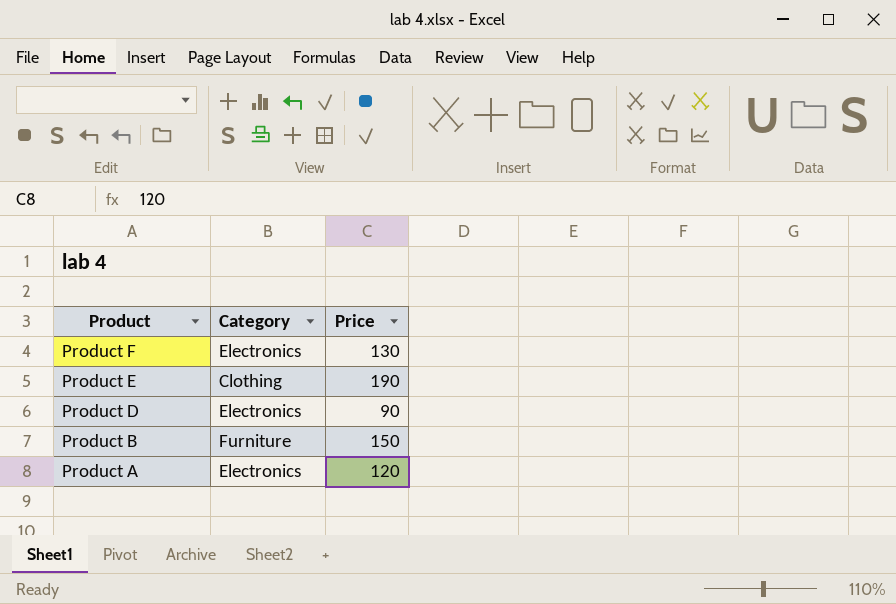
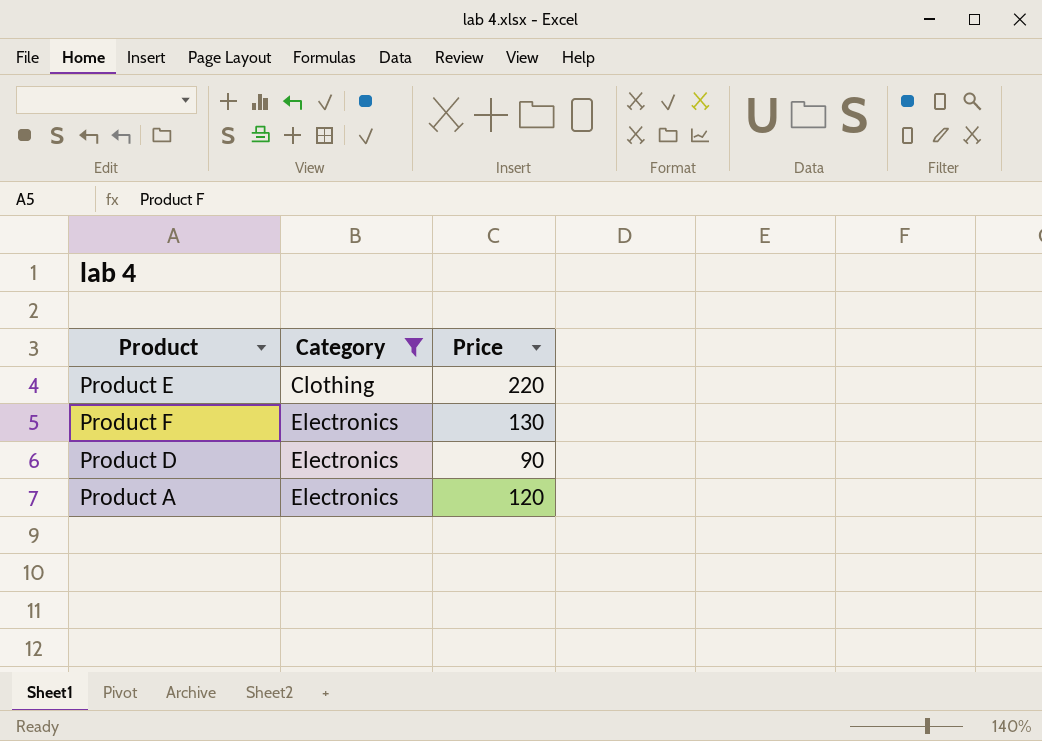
filter: none -> Category != Furniture
row order: Product descending -> Category ascending
Product E | Price: 190 -> 220

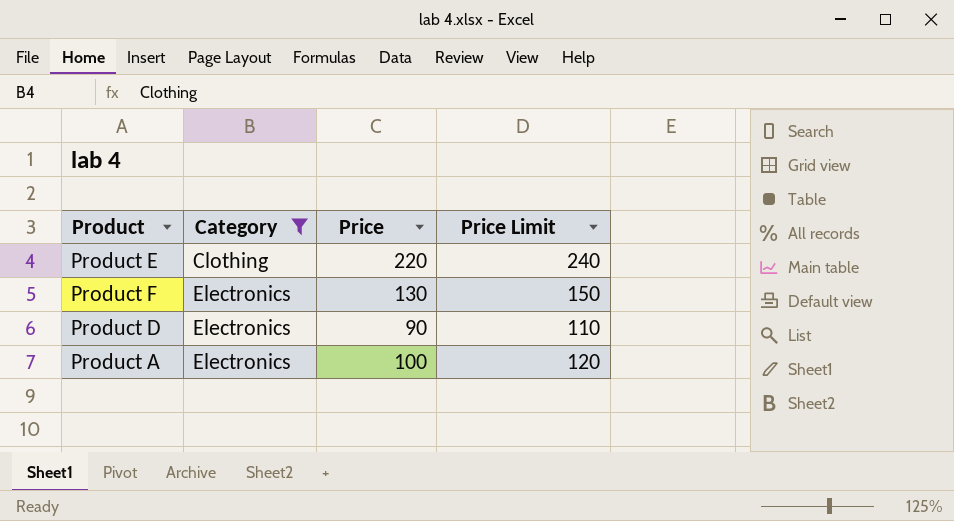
column Price Limit | formula: none -> [Price] + 20
Product A | Price: 120 -> 100

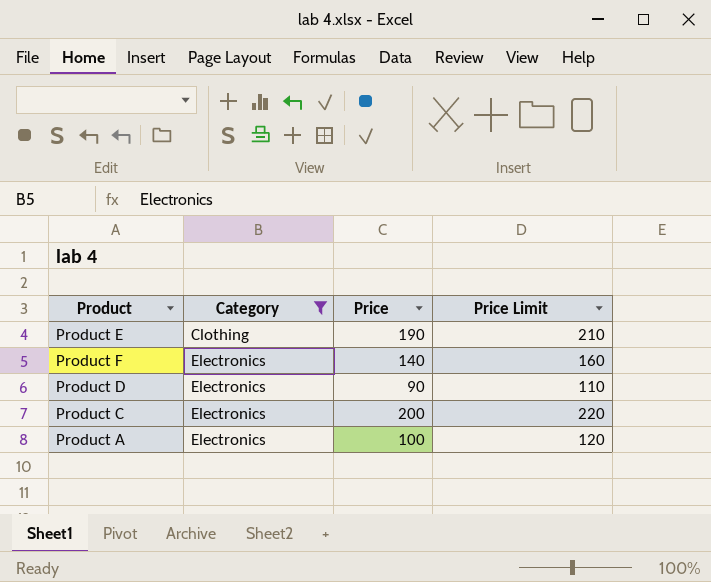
Product E | Price: 220 -> 190
Product E | Price Limit: 240 -> 210
Product F | Price: 130 -> 140
Product F | Price Limit: 150 -> 160
row Product C: none -> Electronics | 200 | 220

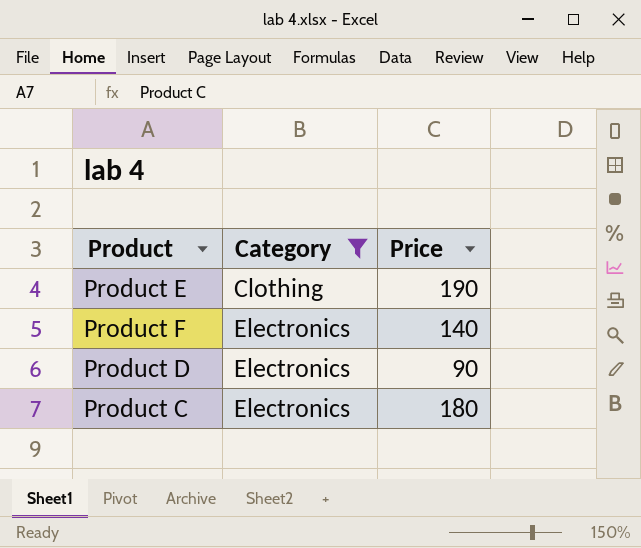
column Price Limit | formula: [Price] + 20 -> none
row Product A: Electronics | 100 | 120 -> none
Product C | Price: 200 -> 180

